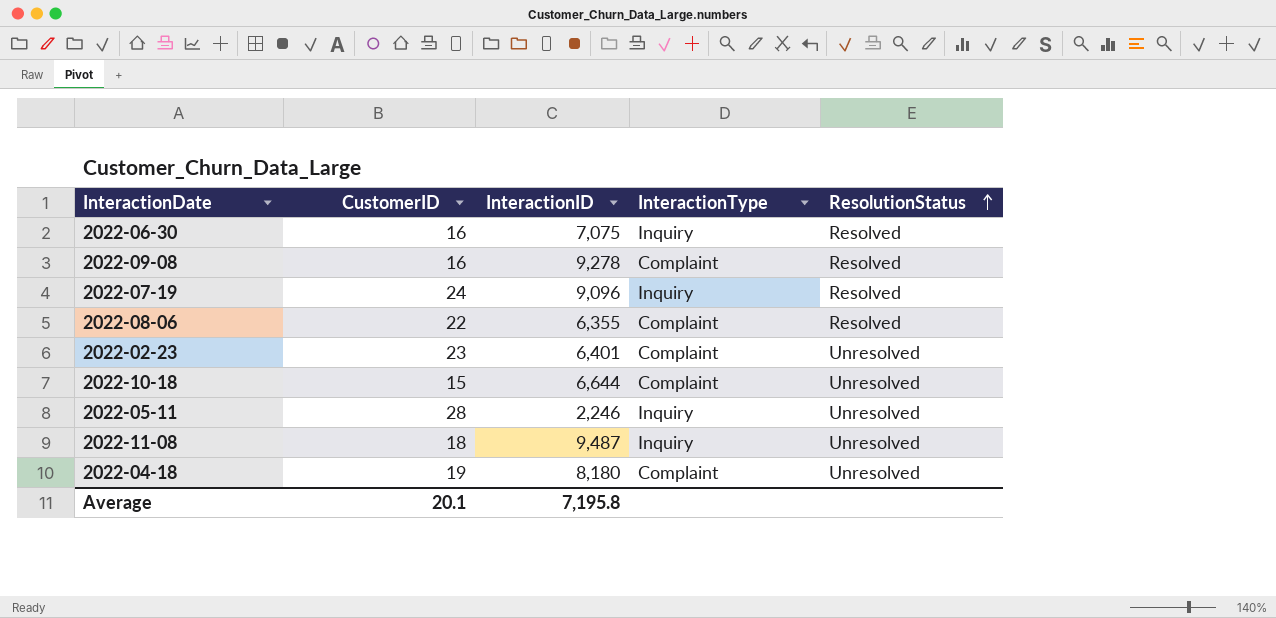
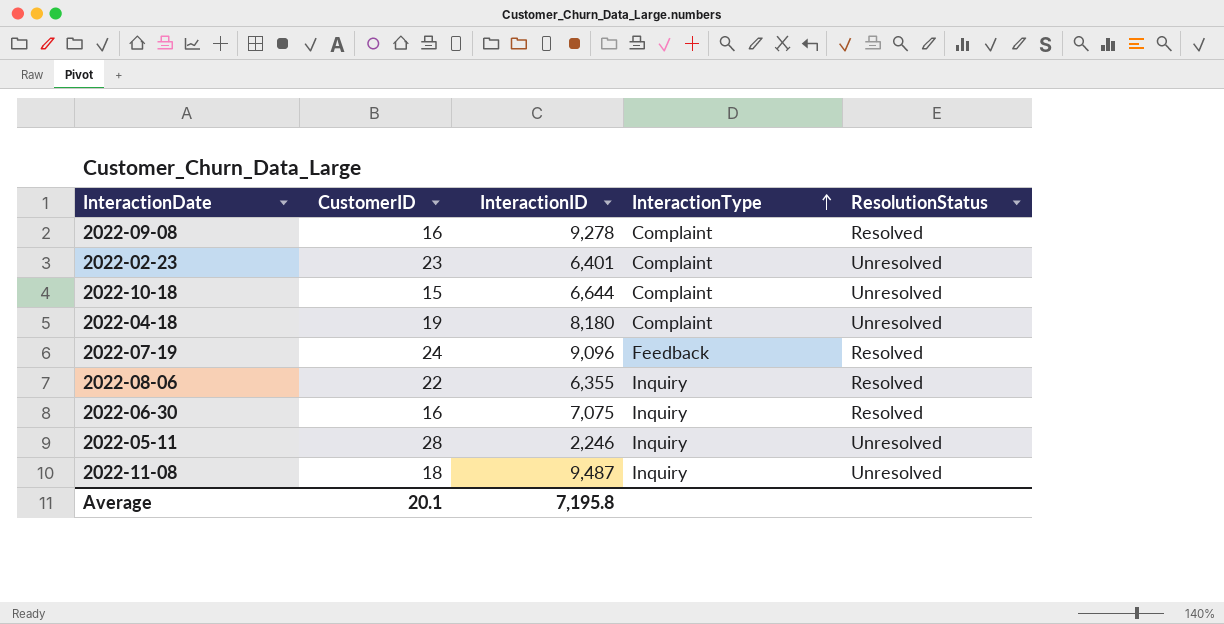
row order: ResolutionStatus ascending -> InteractionType ascending
2022-07-19 | InteractionType: Inquiry -> Feedback
2022-08-06 | InteractionType: Complaint -> Inquiry

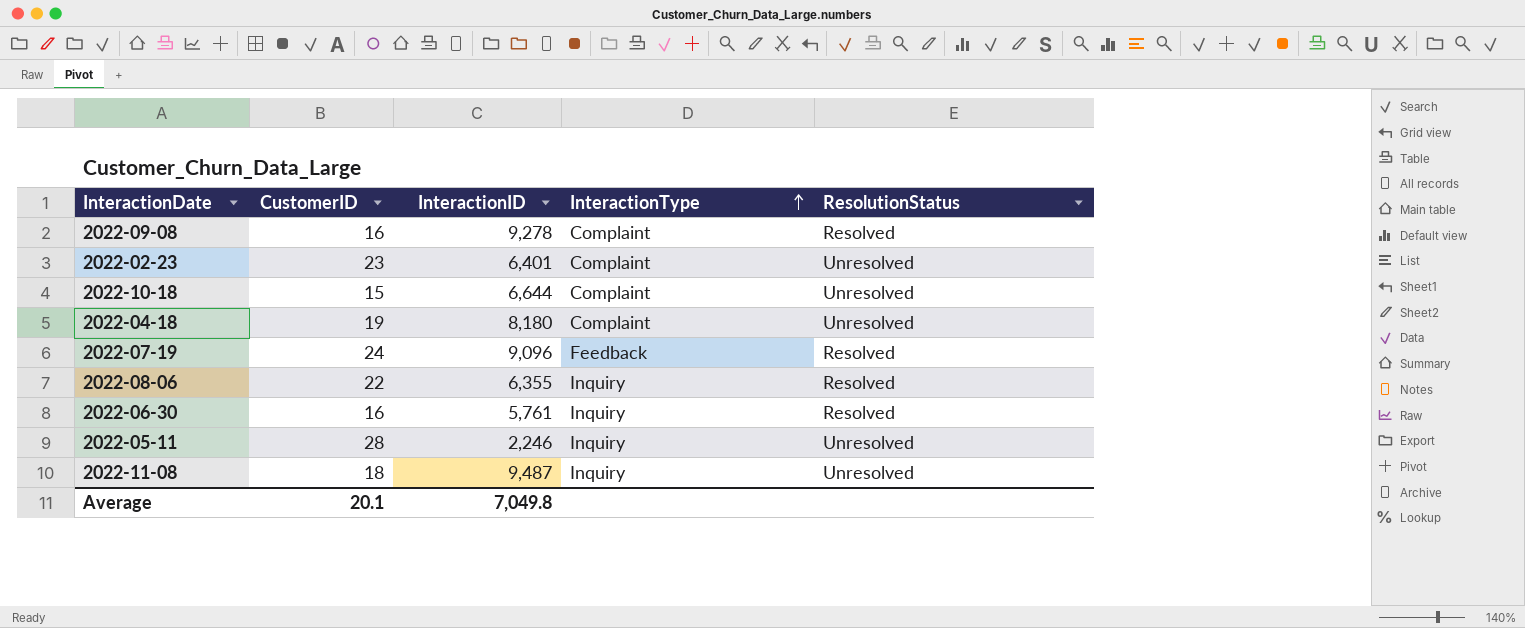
2022-06-30 | InteractionID: 7,075 -> 5,761
Average | InteractionID: 7,195.8 -> 7,049.8

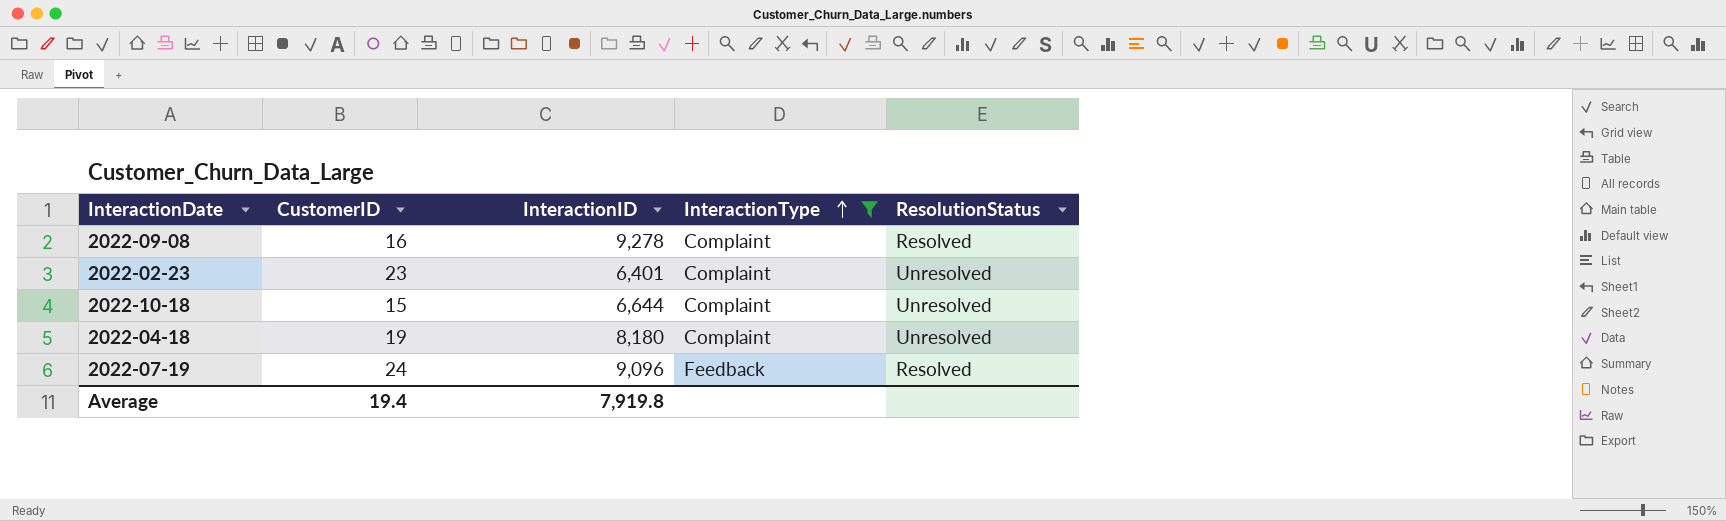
filter: none -> InteractionType != Inquiry
Average | CustomerID: 20.1 -> 19.4
Average | InteractionID: 7,049.8 -> 7,919.8

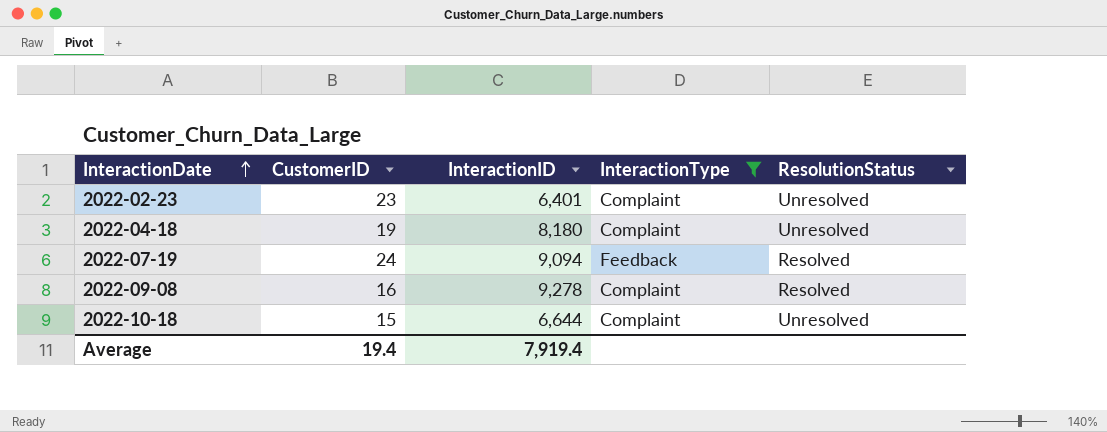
row order: InteractionType ascending -> InteractionDate ascending
2022-07-19 | InteractionID: 9,096 -> 9,094
Average | InteractionID: 7,919.8 -> 7,919.4

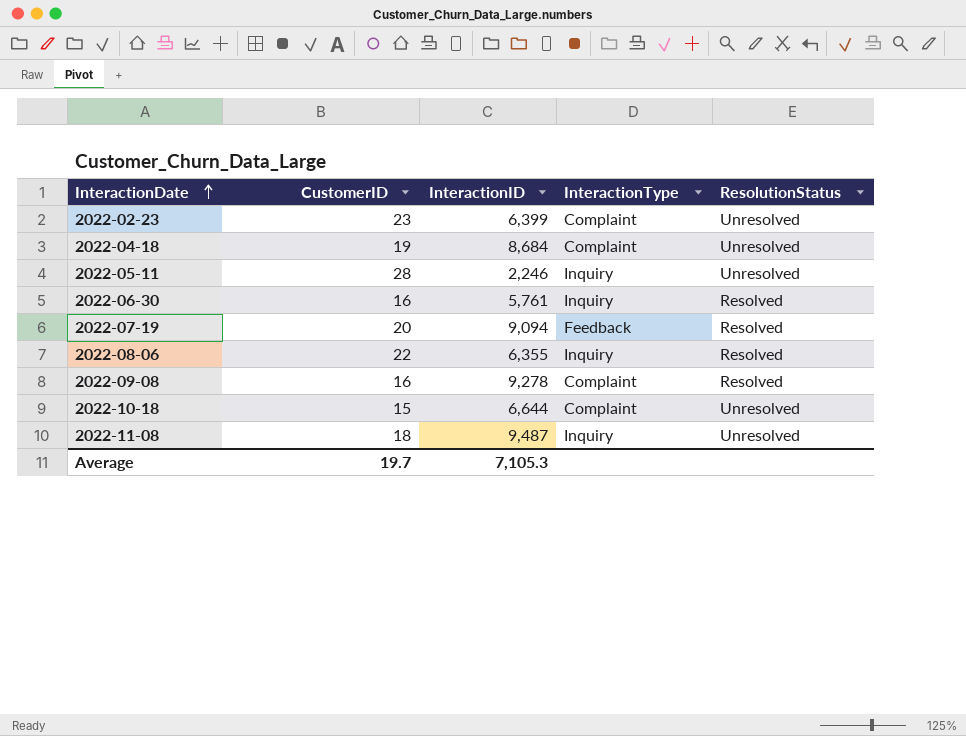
filter: InteractionType != Inquiry -> none
2022-02-23 | InteractionID: 6,401 -> 6,399
2022-04-18 | InteractionID: 8,180 -> 8,684
2022-07-19 | CustomerID: 24 -> 20
Average | CustomerID: 19.4 -> 19.7
Average | InteractionID: 7,919.4 -> 7,105.3

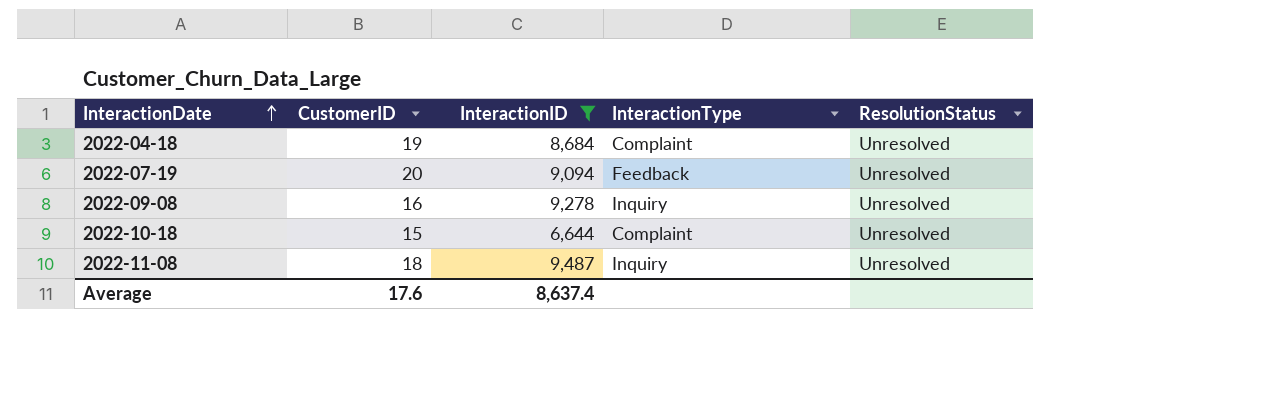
filter: none -> InteractionID >= 6,644
2022-07-19 | ResolutionStatus: Resolved -> Unresolved
2022-09-08 | InteractionType: Complaint -> Inquiry
2022-09-08 | ResolutionStatus: Resolved -> Unresolved
Average | CustomerID: 19.7 -> 17.6
Average | InteractionID: 7,105.3 -> 8,637.4

